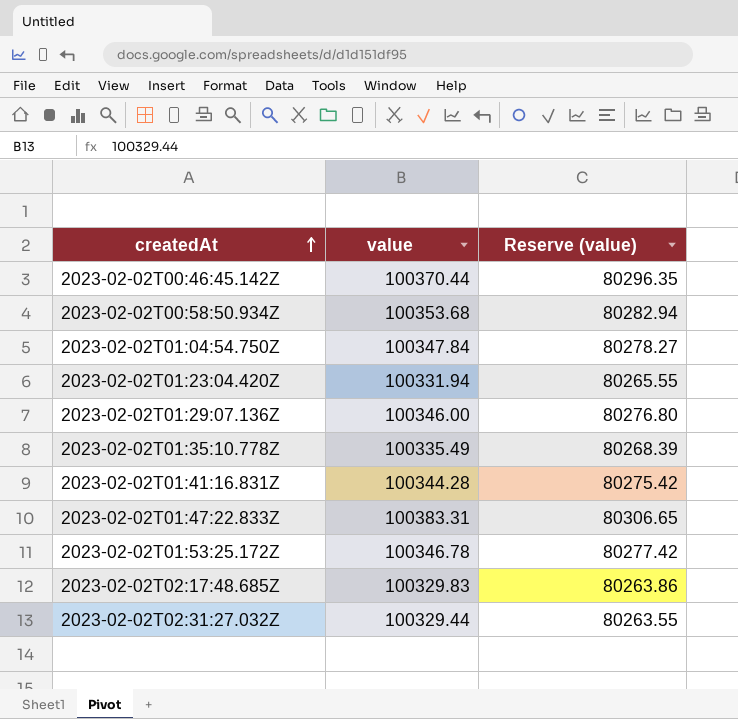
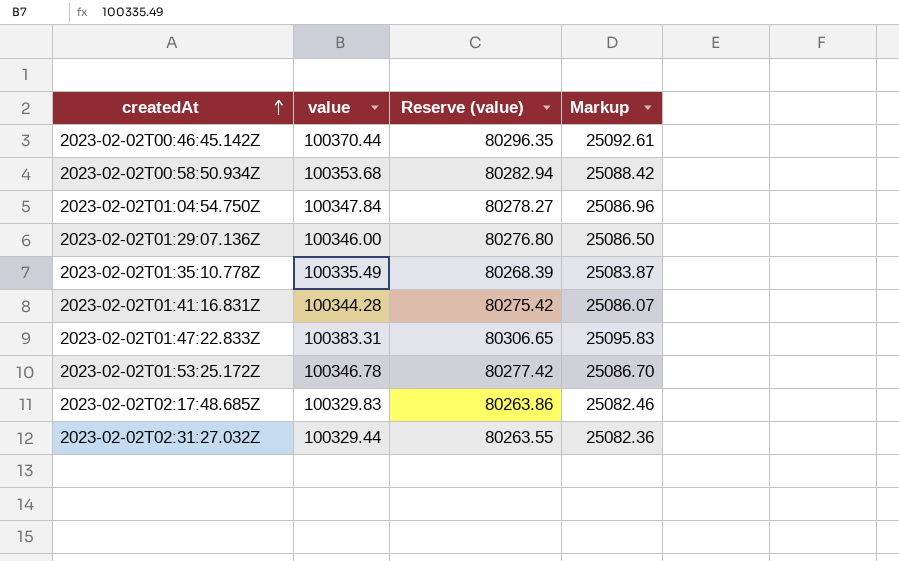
column Markup | formula: none -> [value] * 0.25
row 2023-02-02T01:23:04.420Z: 100331.94 | 80265.55 -> none

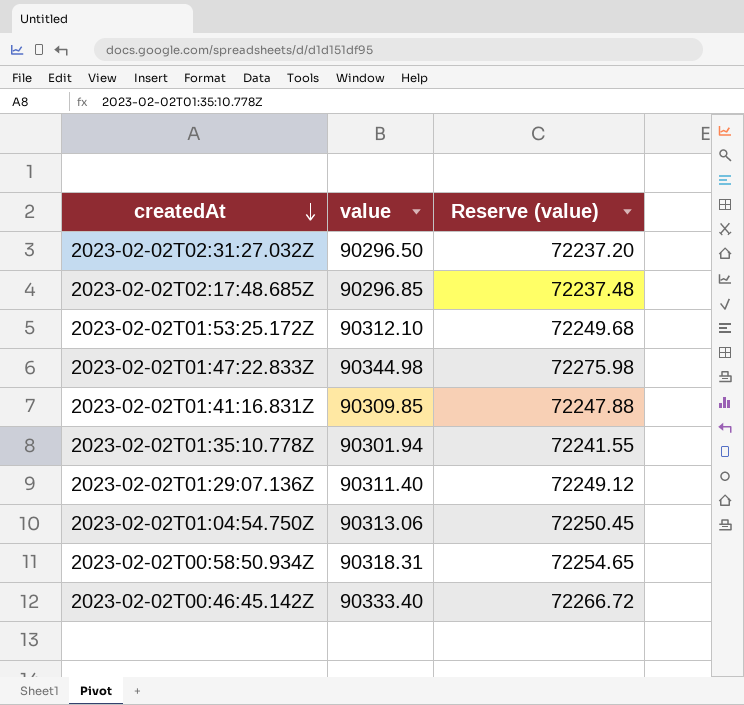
row order: createdAt ascending -> createdAt descending
column Markup | formula: [value] * 0.25 -> none
2023-02-02T02:31:27.032Z | value: 100329.44 -> 90296.50
2023-02-02T02:31:27.032Z | Reserve (value): 80263.55 -> 72237.20
2023-02-02T02:17:48.685Z | value: 100329.83 -> 90296.85
2023-02-02T02:17:48.685Z | Reserve (value): 80263.86 -> 72237.48
2023-02-02T01:53:25.172Z | value: 100346.78 -> 90312.10
2023-02-02T01:53:25.172Z | Reserve (value): 80277.42 -> 72249.68
2023-02-02T01:47:22.833Z | value: 100383.31 -> 90344.98
2023-02-02T01:47:22.833Z | Reserve (value): 80306.65 -> 72275.98
2023-02-02T01:41:16.831Z | value: 100344.28 -> 90309.85
2023-02-02T01:41:16.831Z | Reserve (value): 80275.42 -> 72247.88
2023-02-02T01:35:10.778Z | value: 100335.49 -> 90301.94
2023-02-02T01:35:10.778Z | Reserve (value): 80268.39 -> 72241.55
2023-02-02T01:29:07.136Z | value: 100346.00 -> 90311.40
2023-02-02T01:29:07.136Z | Reserve (value): 80276.80 -> 72249.12
2023-02-02T01:04:54.750Z | value: 100347.84 -> 90313.06
2023-02-02T01:04:54.750Z | Reserve (value): 80278.27 -> 72250.45
2023-02-02T00:58:50.934Z | value: 100353.68 -> 90318.31
2023-02-02T00:58:50.934Z | Reserve (value): 80282.94 -> 72254.65
2023-02-02T00:46:45.142Z | value: 100370.44 -> 90333.40
2023-02-02T00:46:45.142Z | Reserve (value): 80296.35 -> 72266.72

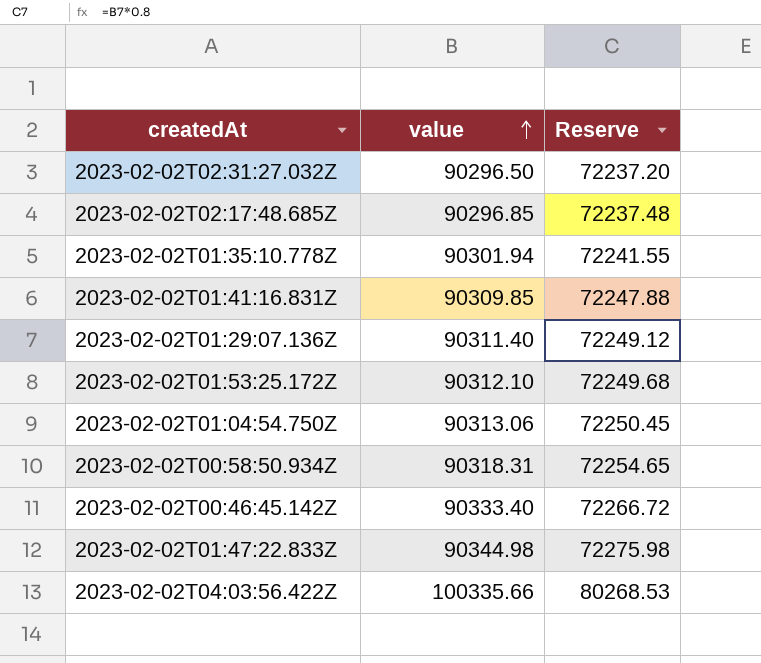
row order: createdAt descending -> value ascending
column name: Reserve (value) -> Reserve
row 2023-02-02T04:03:56.422Z: none -> 100335.66 | 80268.53

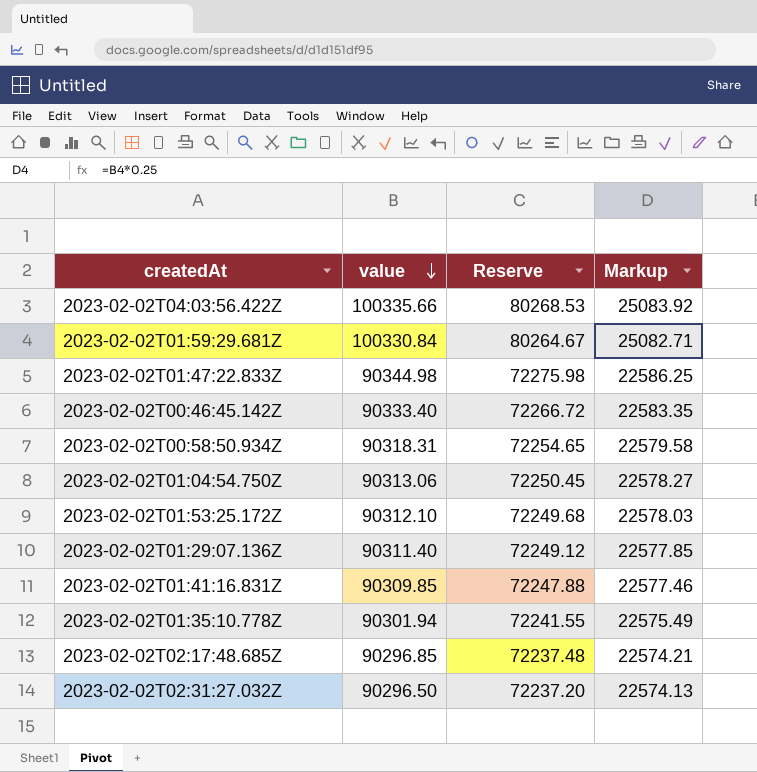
row order: value ascending -> value descending
column Markup | formula: none -> [value] * 0.25
row 2023-02-02T01:59:29.681Z: none -> 100330.84 | 80264.67 | 25082.71

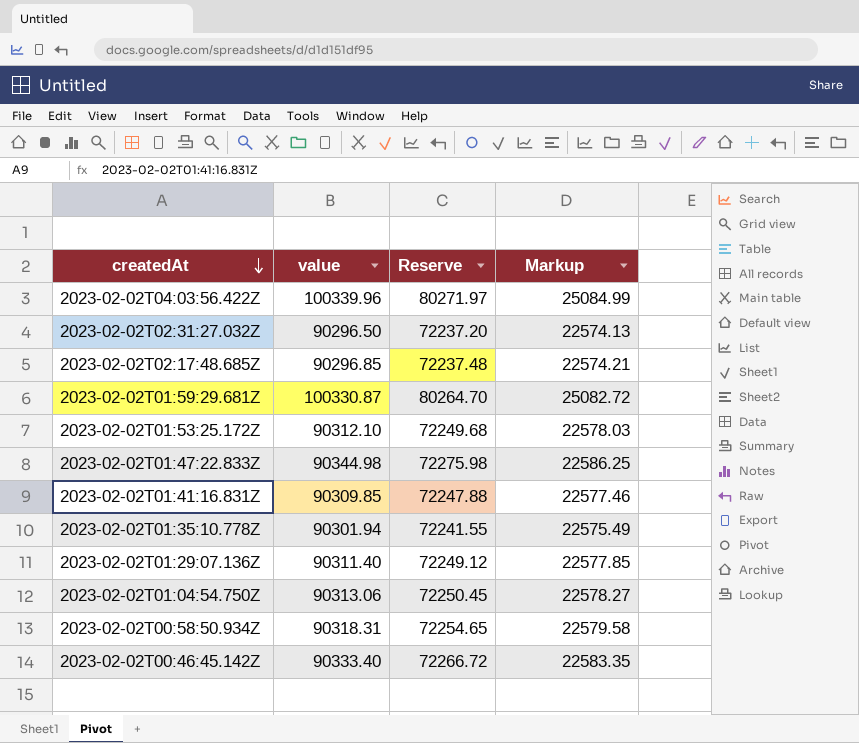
row order: value descending -> createdAt descending
2023-02-02T04:03:56.422Z | value: 100335.66 -> 100339.96
2023-02-02T04:03:56.422Z | Reserve: 80268.53 -> 80271.97
2023-02-02T04:03:56.422Z | Markup: 25083.92 -> 25084.99
2023-02-02T01:59:29.681Z | value: 100330.84 -> 100330.87
2023-02-02T01:59:29.681Z | Reserve: 80264.67 -> 80264.70
2023-02-02T01:59:29.681Z | Markup: 25082.71 -> 25082.72

